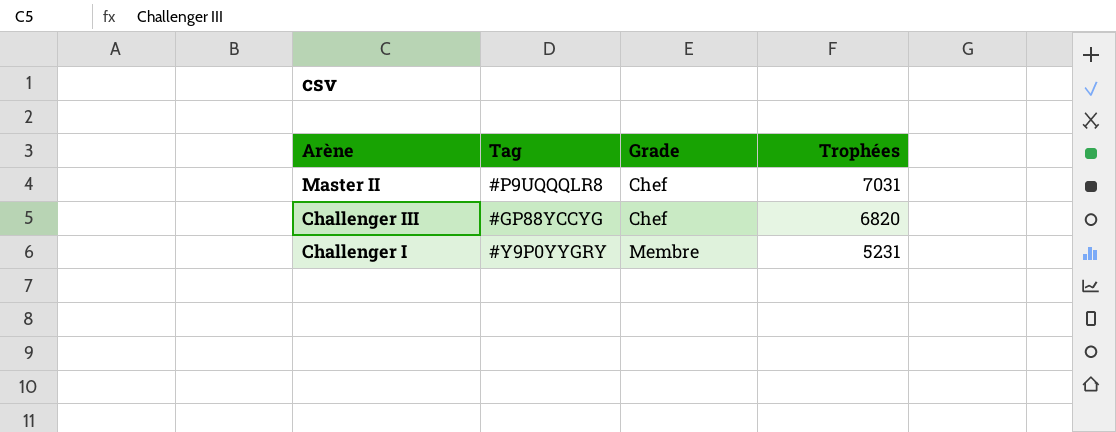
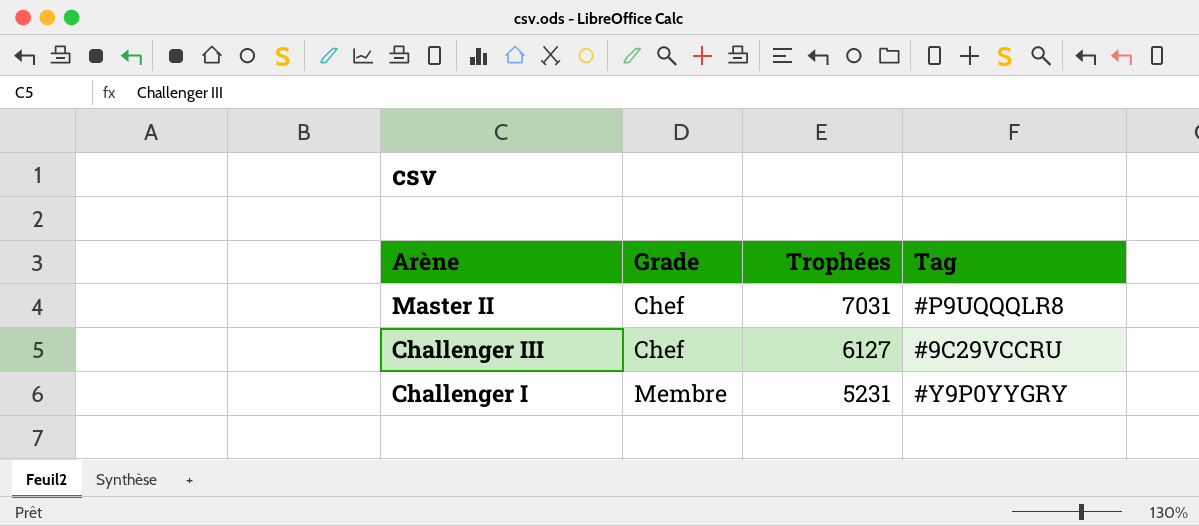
column Tag | position: 2 -> 4
Challenger III | Trophées: 6820 -> 6127
Challenger III | Tag: #GP88YCCYG -> #9C29VCCRU

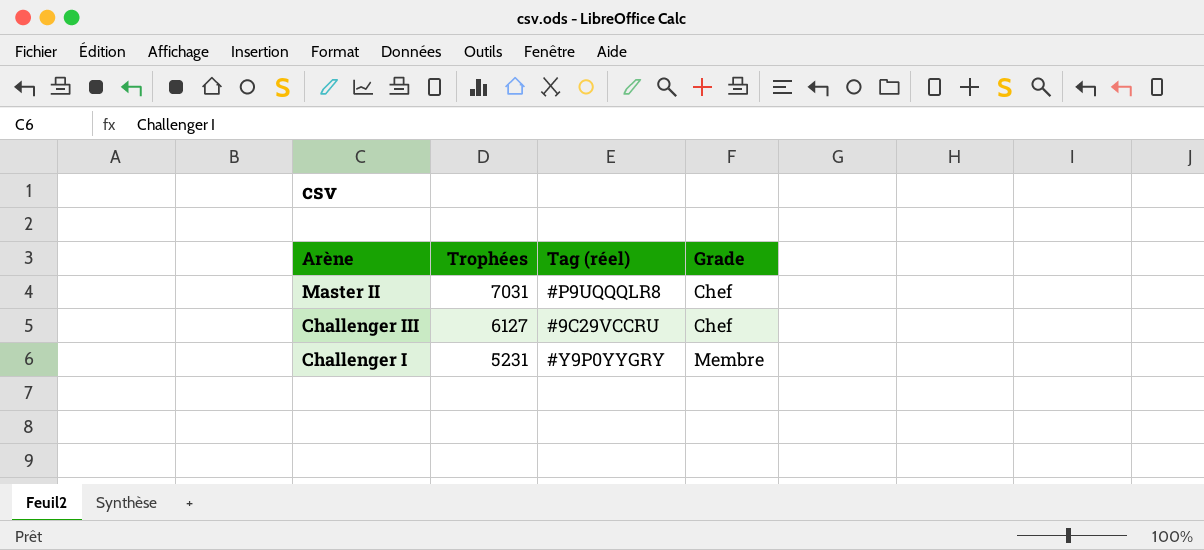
column name: Tag -> Tag (réel)
column Grade | position: 2 -> 4

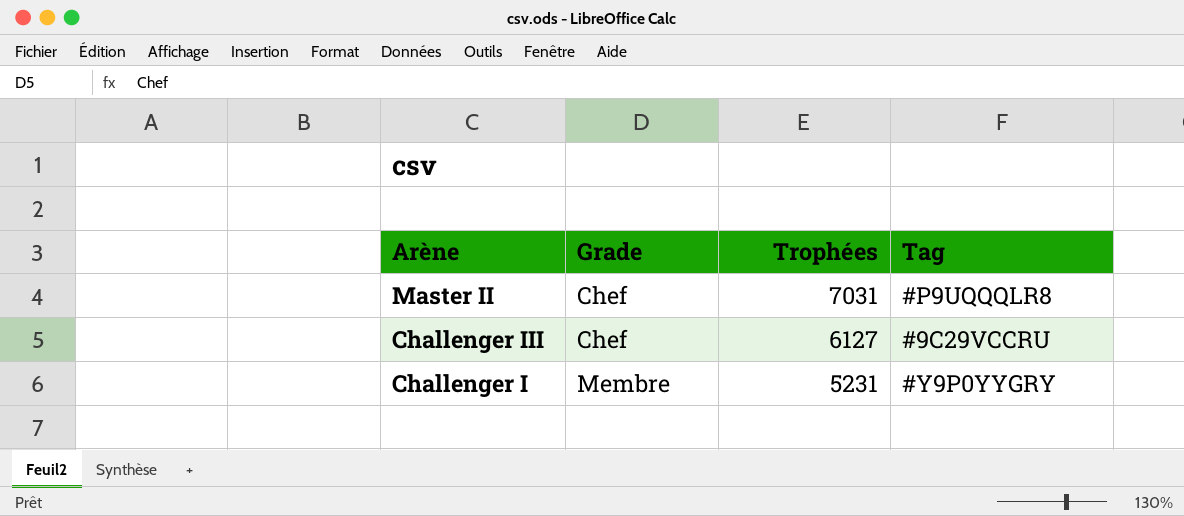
column Grade | position: 4 -> 2
column name: Tag (réel) -> Tag

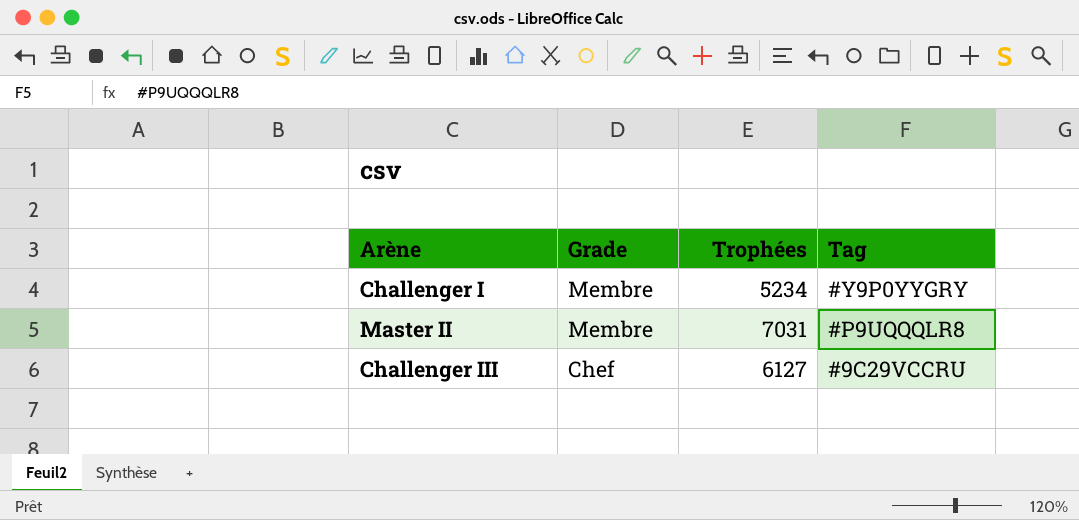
row order: Arène descending -> Grade descending
Challenger I | Trophées: 5231 -> 5234
Master II | Grade: Chef -> Membre

